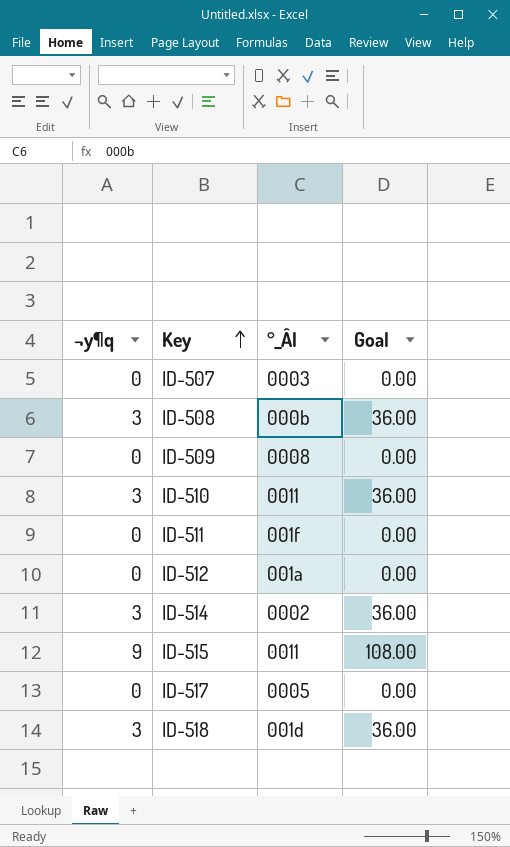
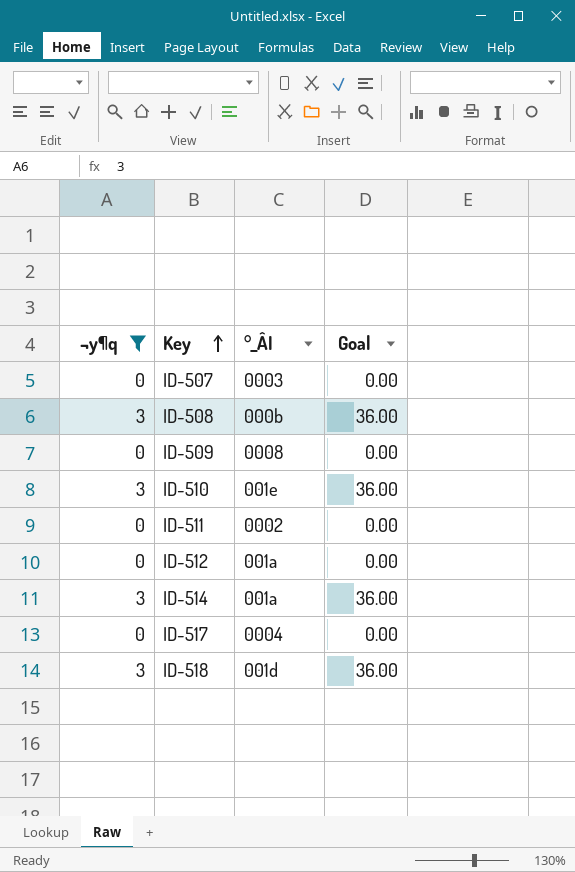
filter: none -> ¬y¶q != 9
ID-510 | °_ÂI: 0011 -> 001e
ID-511 | °_ÂI: 001f -> 0002
ID-514 | °_ÂI: 0002 -> 001a
ID-517 | °_ÂI: 0005 -> 0004

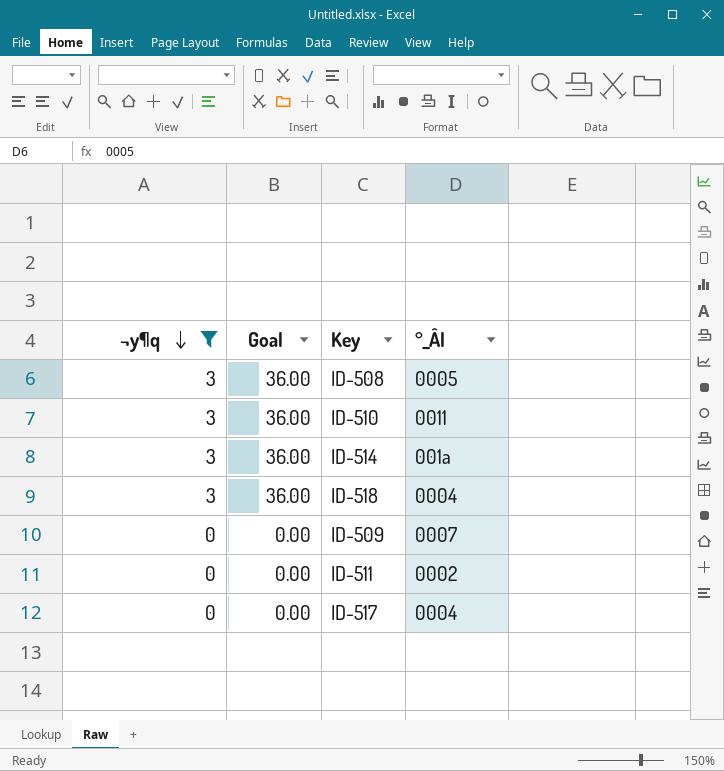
row order: Key ascending -> ¬y¶q descending
column Goal | position: 4 -> 2
row ID-507: 0 | 0003 | 0.00 -> none
row ID-512: 0 | 001a | 0.00 -> none
ID-508 | °_ÂI: 000b -> 0005
ID-510 | °_ÂI: 001e -> 0011
ID-518 | °_ÂI: 001d -> 0004
ID-509 | °_ÂI: 0008 -> 0007

